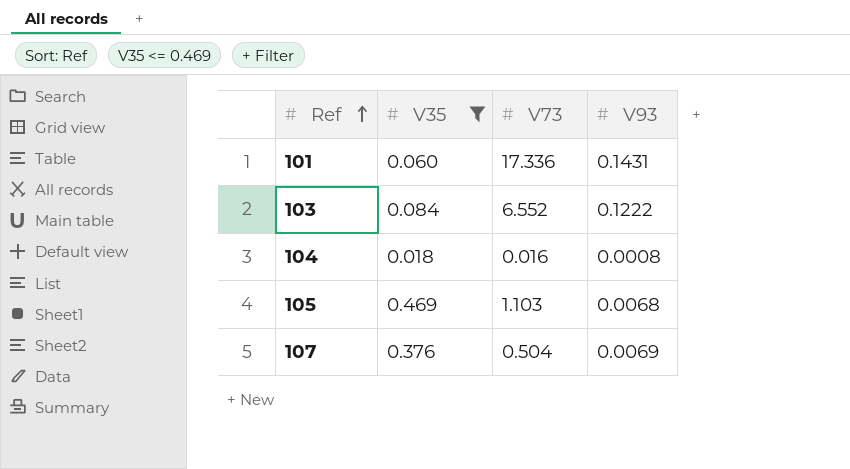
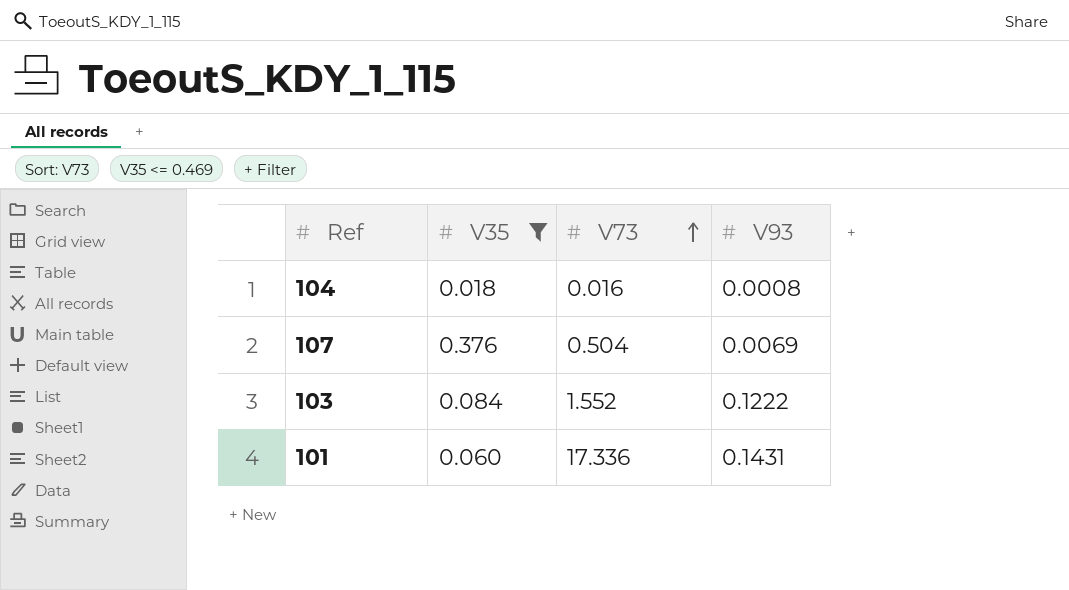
row order: Ref ascending -> V73 ascending
row 105: 0.469 | 1.103 | 0.0068 -> none
103 | V73: 6.552 -> 1.552

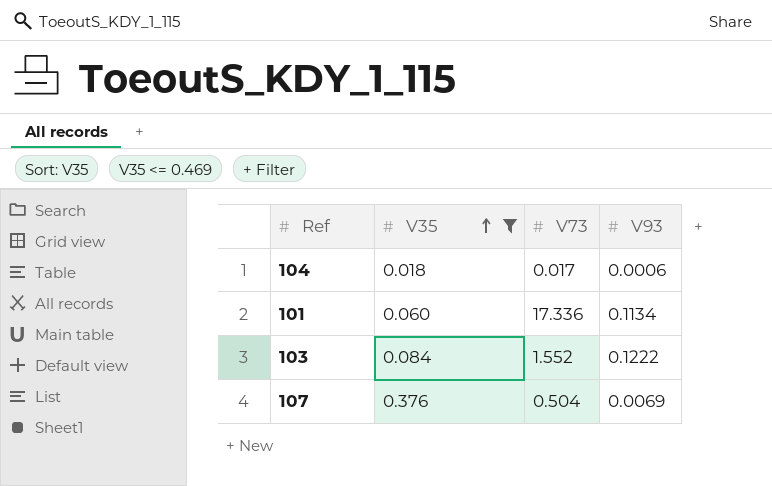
row order: V73 ascending -> V35 ascending
104 | V73: 0.016 -> 0.017
104 | V93: 0.0008 -> 0.0006
101 | V93: 0.1431 -> 0.1134

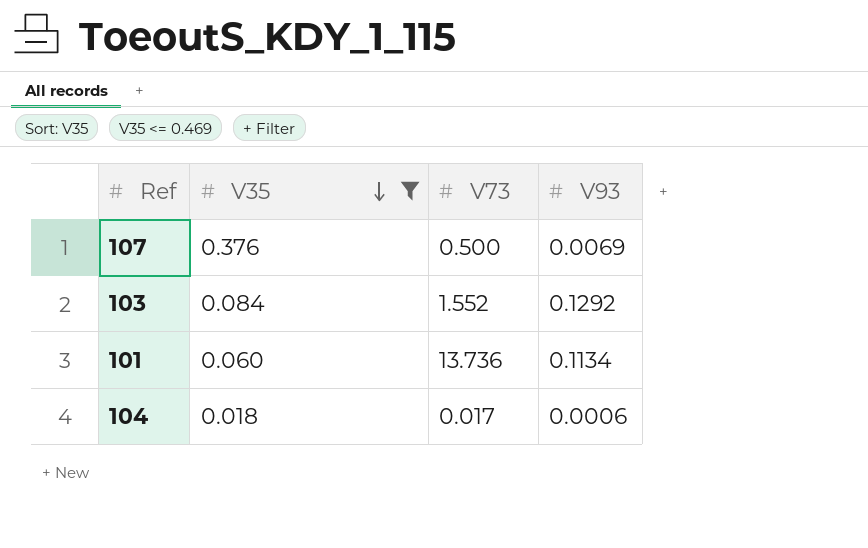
row order: V35 ascending -> V35 descending
107 | V73: 0.504 -> 0.500
103 | V93: 0.1222 -> 0.1292
101 | V73: 17.336 -> 13.736

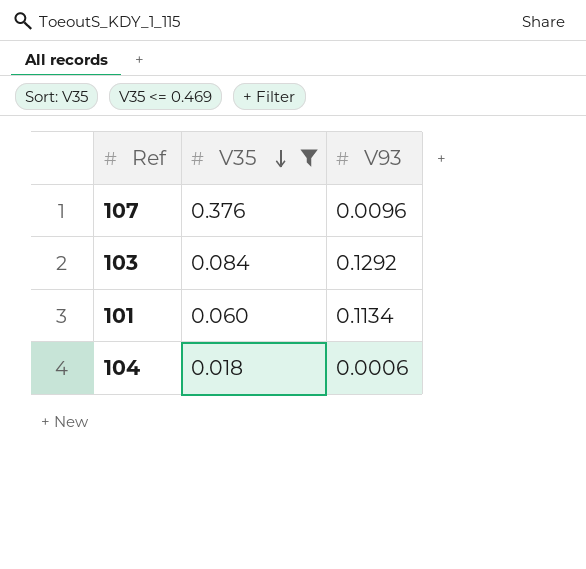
column V73 | position: 3 -> none
107 | V93: 0.0069 -> 0.0096

